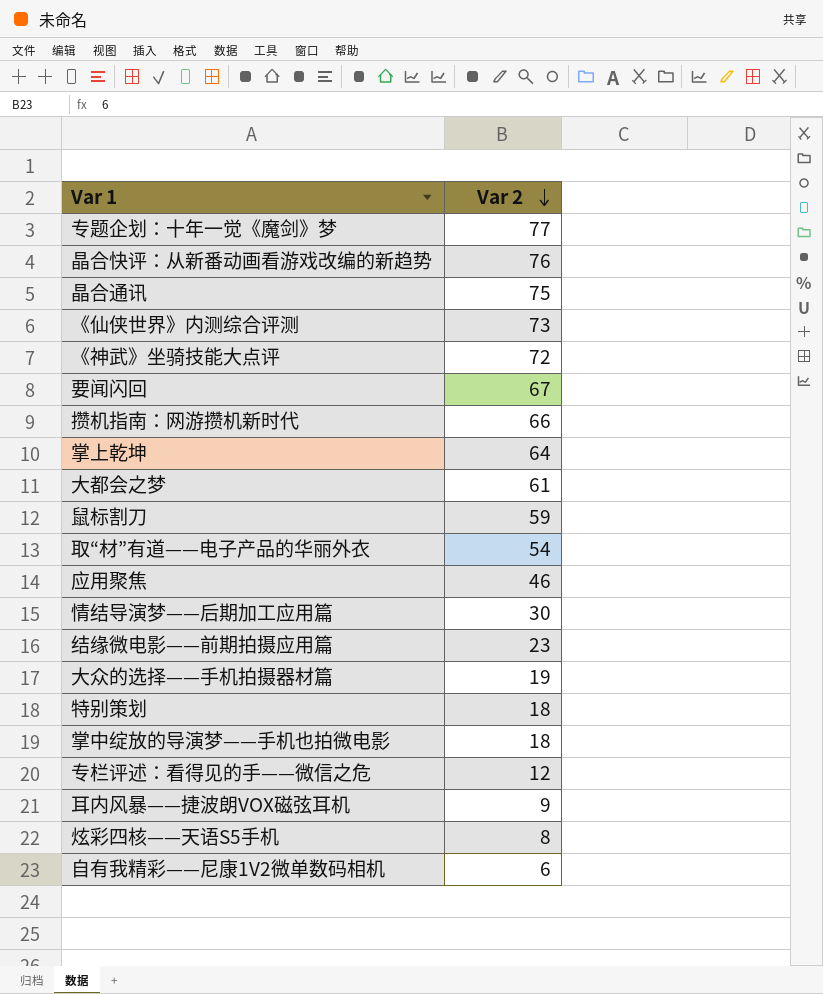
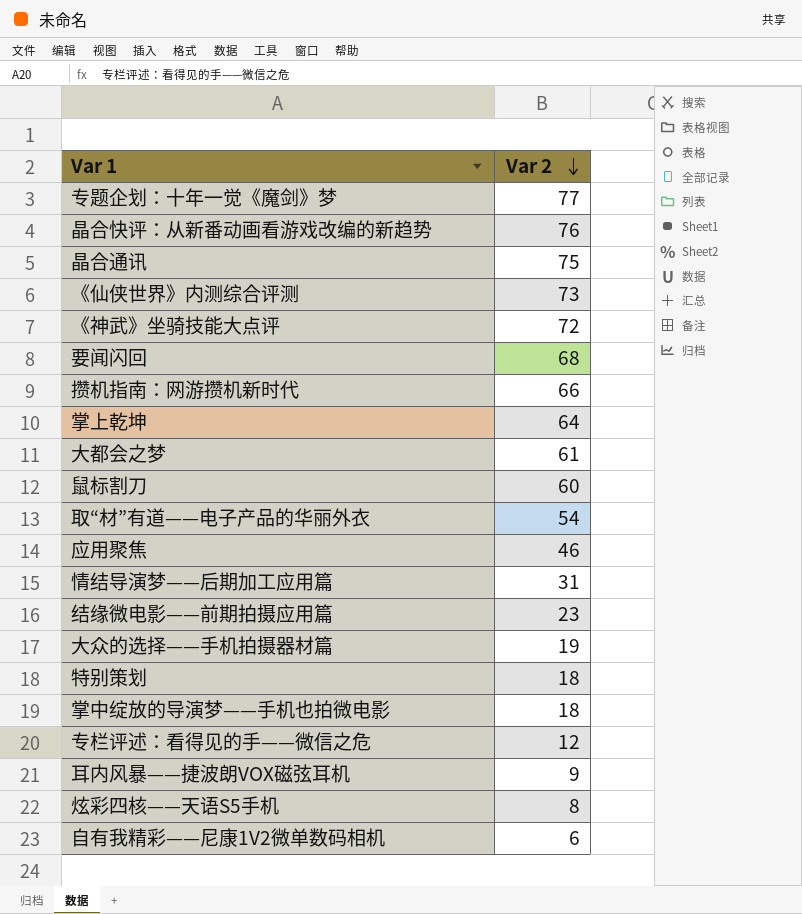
要闻闪回 | Var 2: 67 -> 68
鼠标割刀 | Var 2: 59 -> 60
情结导演梦——后期加工应用篇 | Var 2: 30 -> 31

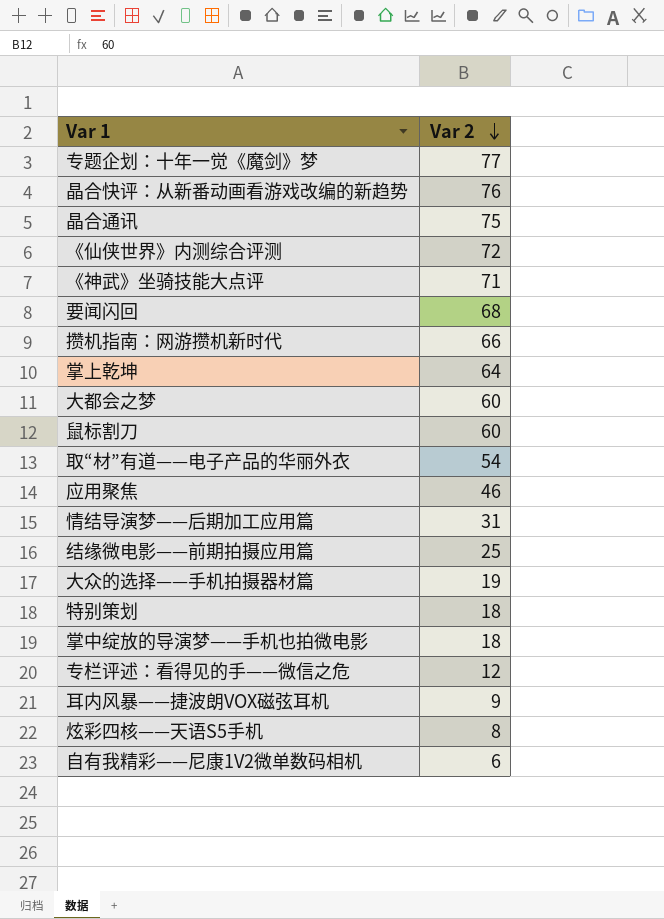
《仙侠世界》内测综合评测 | Var 2: 73 -> 72
《神武》坐骑技能大点评 | Var 2: 72 -> 71
大都会之梦 | Var 2: 61 -> 60
结缘微电影——前期拍摄应用篇 | Var 2: 23 -> 25

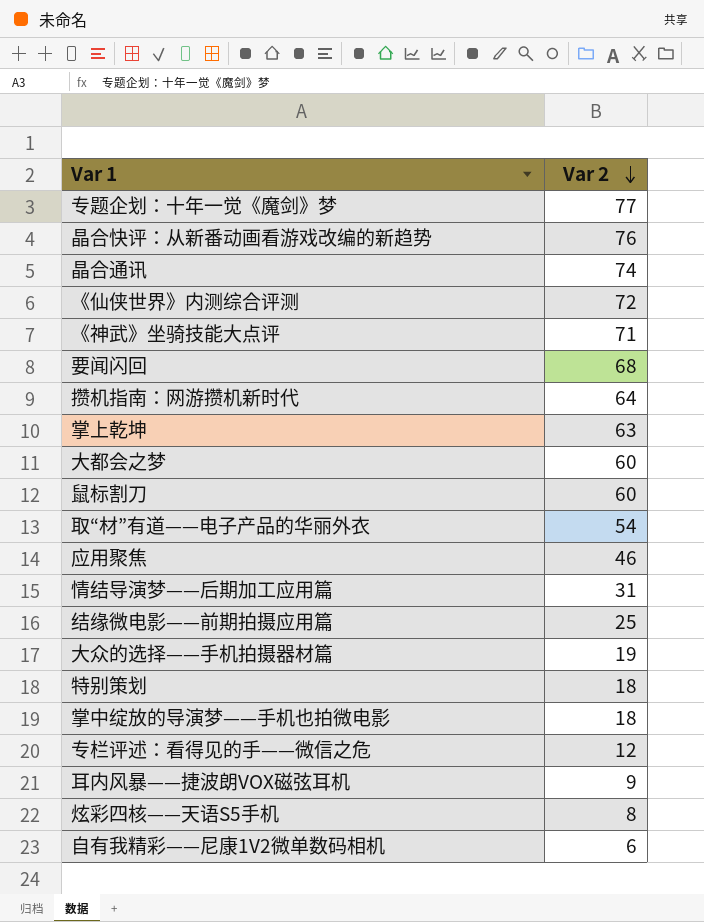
晶合通讯 | Var 2: 75 -> 74
攒机指南：网游攒机新时代 | Var 2: 66 -> 64
掌上乾坤 | Var 2: 64 -> 63

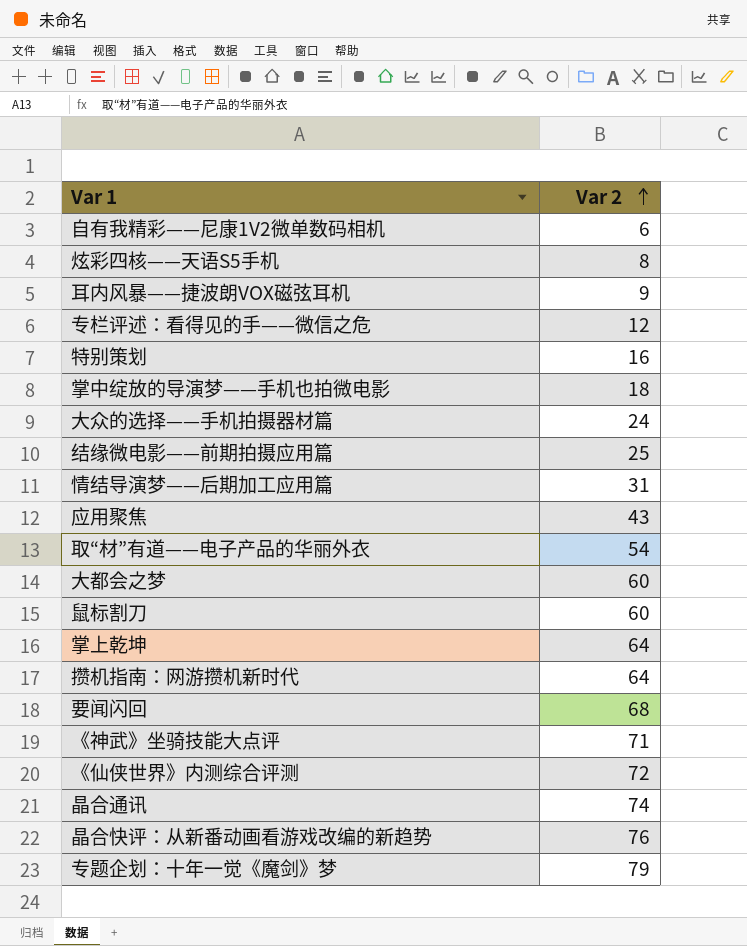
row order: Var 2 descending -> Var 2 ascending
特别策划 | Var 2: 18 -> 16
大众的选择——手机拍摄器材篇 | Var 2: 19 -> 24
应用聚焦 | Var 2: 46 -> 43
掌上乾坤 | Var 2: 63 -> 64
专题企划：十年一觉《魔剑》梦 | Var 2: 77 -> 79

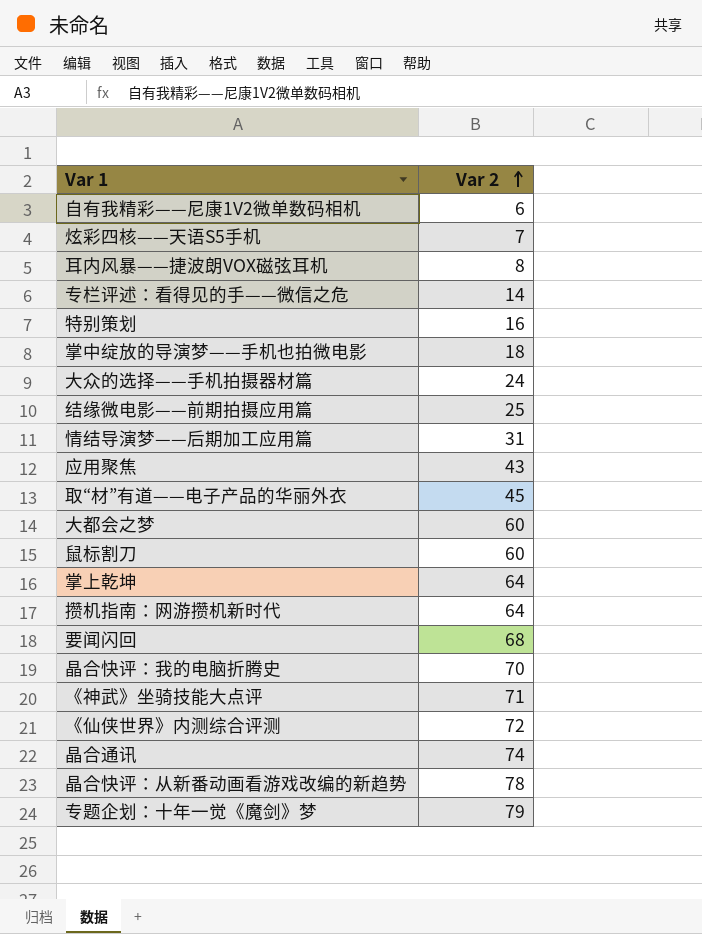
炫彩四核——天语S5手机 | Var 2: 8 -> 7
耳内风暴——捷波朗VOX磁弦耳机 | Var 2: 9 -> 8
专栏评述：看得见的手——微信之危 | Var 2: 12 -> 14
取“材”有道——电子产品的华丽外衣 | Var 2: 54 -> 45
row 晶合快评：我的电脑折腾史: none -> 70
晶合快评：从新番动画看游戏改编的新趋势 | Var 2: 76 -> 78

